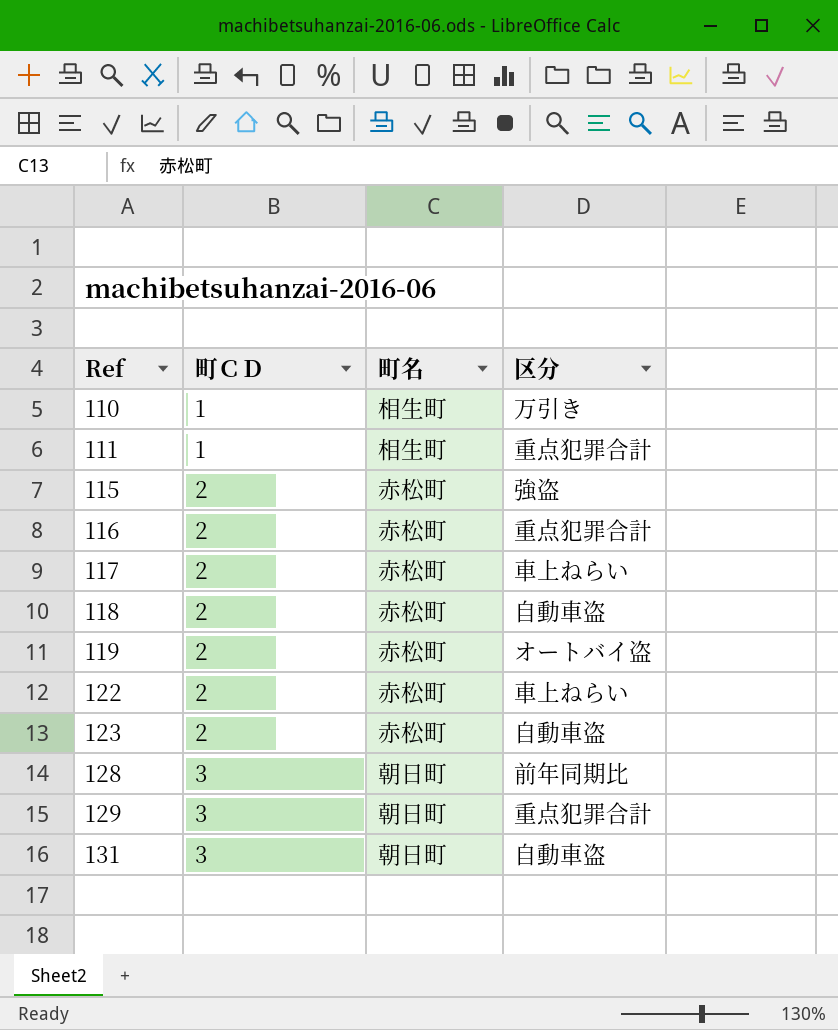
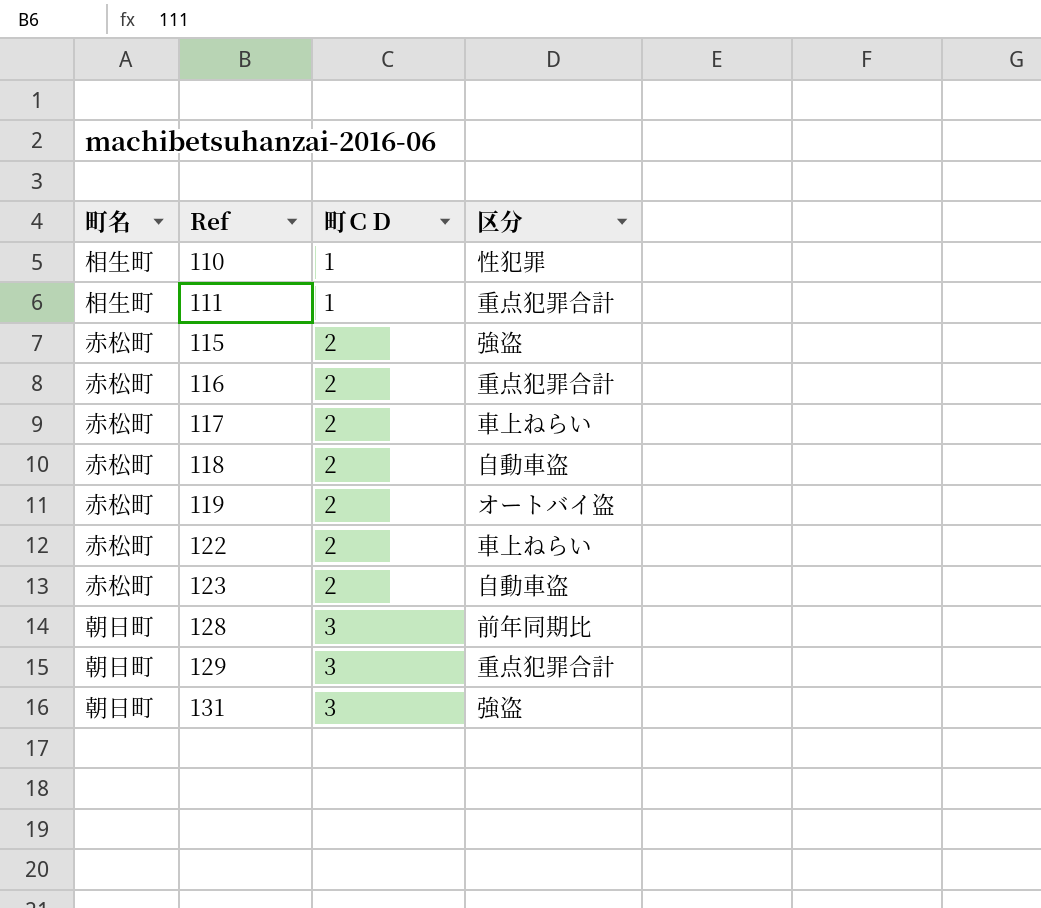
column 町名 | position: 3 -> 1
110 | 区分: 万引き -> 性犯罪
131 | 区分: 自動車盗 -> 強盗

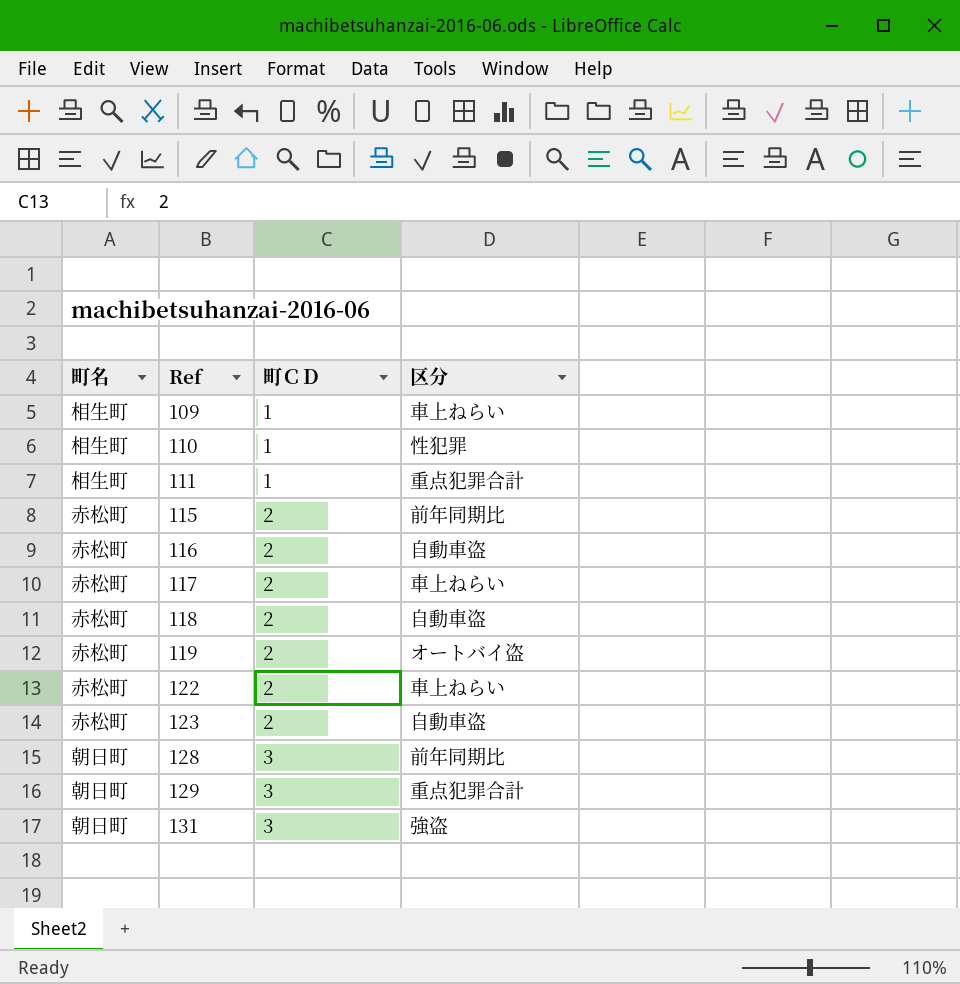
row 109: none -> 相生町 | 1 | 車上ねらい
115 | 区分: 強盗 -> 前年同期比
116 | 区分: 重点犯罪合計 -> 自動車盗

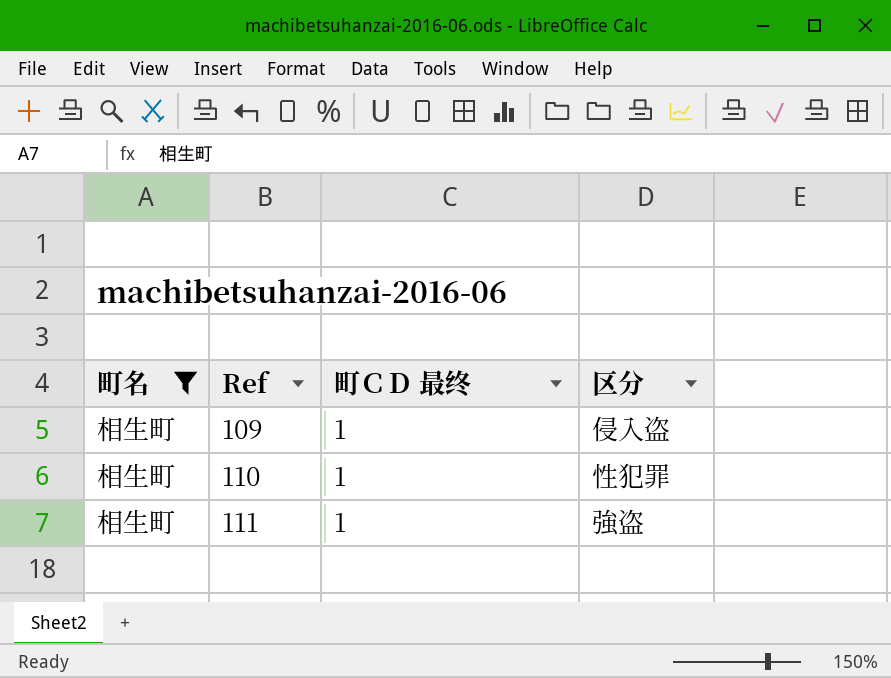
filter: none -> 町名 = 相生町
column name: 町ＣＤ -> 町ＣＤ 最终
109 | 区分: 車上ねらい -> 侵入盗
111 | 区分: 重点犯罪合計 -> 強盗

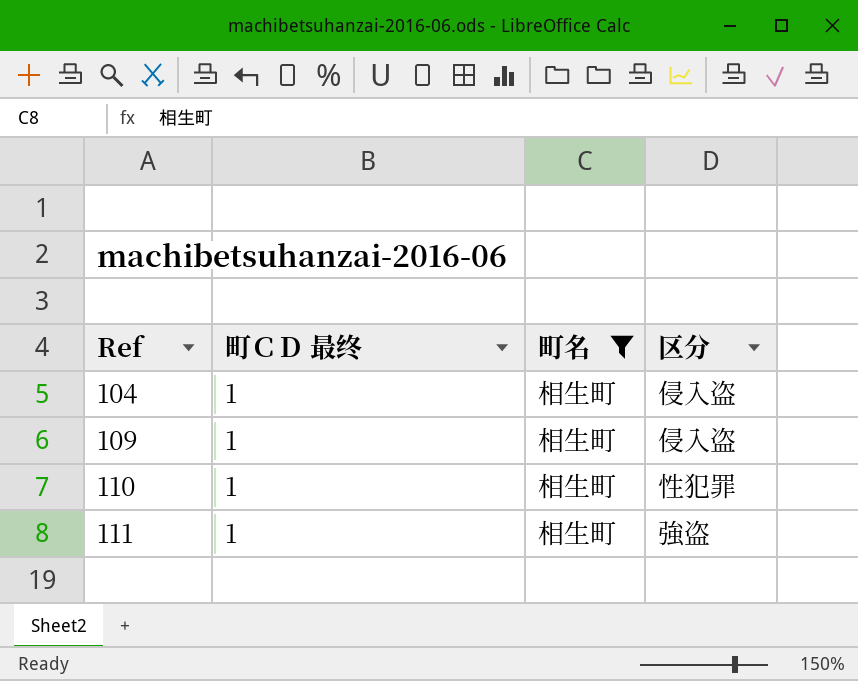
column 町名 | position: 1 -> 3
row 104: none -> 1 | 相生町 | 侵入盗

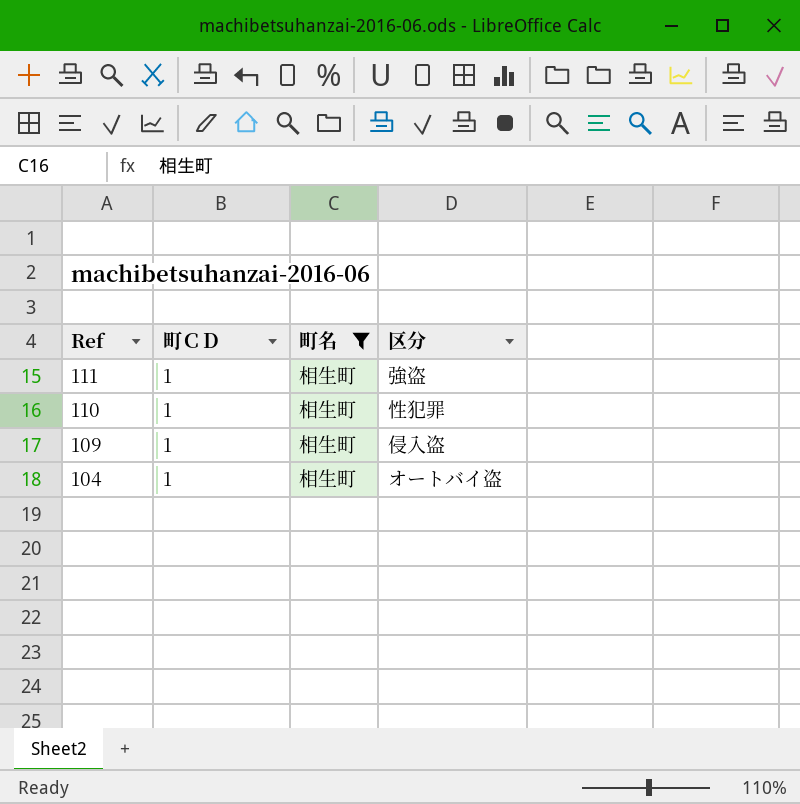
row order: Ref ascending -> Ref descending
column name: 町ＣＤ 最终 -> 町ＣＤ
104 | 区分: 侵入盗 -> オートバイ盗

